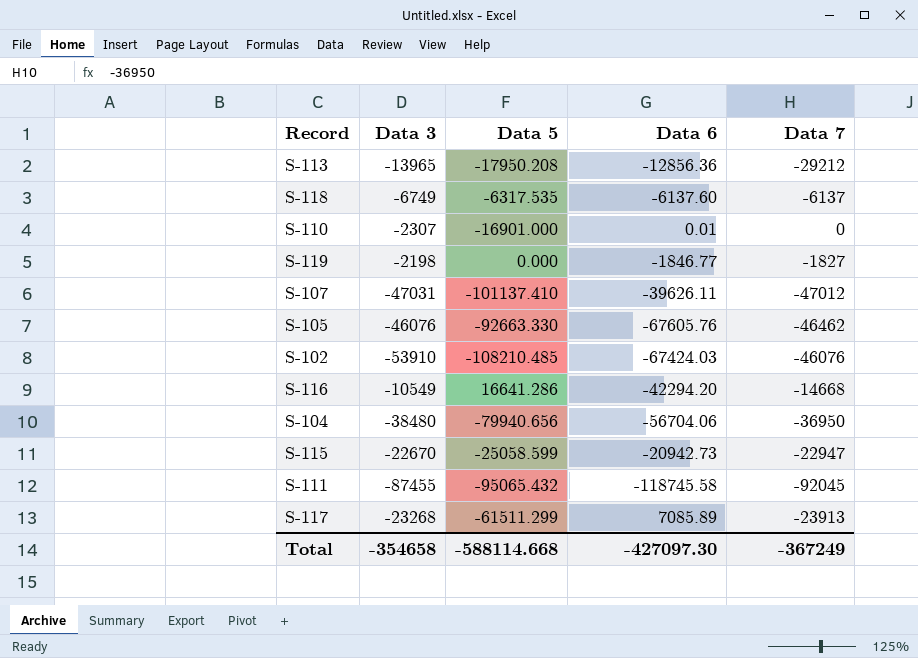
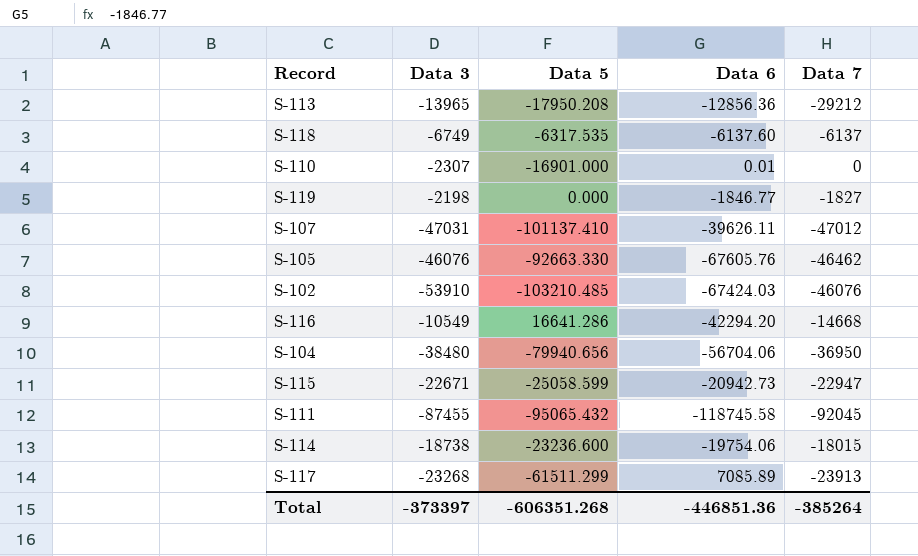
S-102 | Data 5: -108210.485 -> -103210.485
S-115 | Data 3: -22670 -> -22671
row S-114: none -> -18738 | -23236.600 | -19754.06 | -18015
Total | Data 3: -354658 -> -373397
Total | Data 5: -588114.668 -> -606351.268
Total | Data 6: -427097.30 -> -446851.36
Total | Data 7: -367249 -> -385264

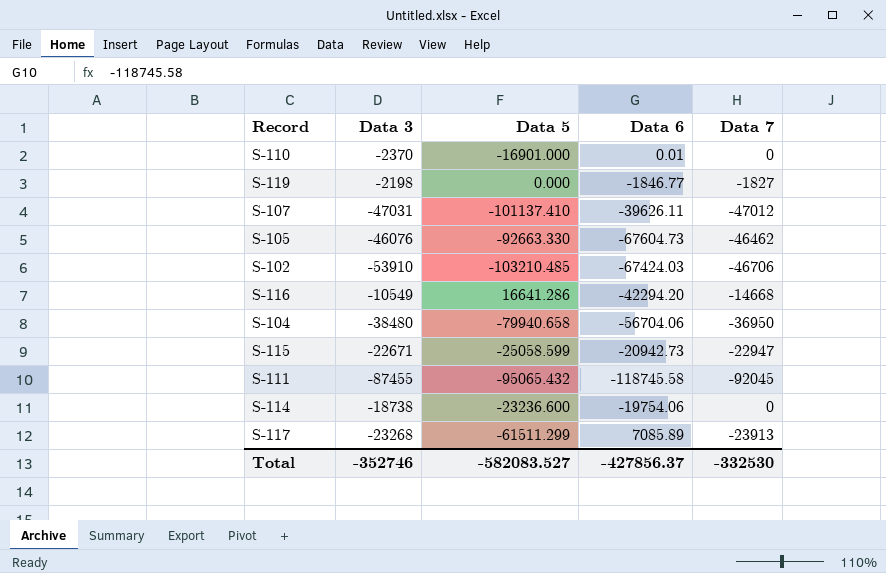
row S-113: -13965 | -17950.208 | -12856.36 | -29212 -> none
row S-118: -6749 | -6317.535 | -6137.60 | -6137 -> none
S-110 | Data 3: -2307 -> -2370
S-105 | Data 6: -67605.76 -> -67604.73
S-102 | Data 7: -46076 -> -46706
S-104 | Data 5: -79940.656 -> -79940.658
S-114 | Data 7: -18015 -> 0
Total | Data 3: -373397 -> -352746
Total | Data 5: -606351.268 -> -582083.527
Total | Data 6: -446851.36 -> -427856.37
Total | Data 7: -385264 -> -332530

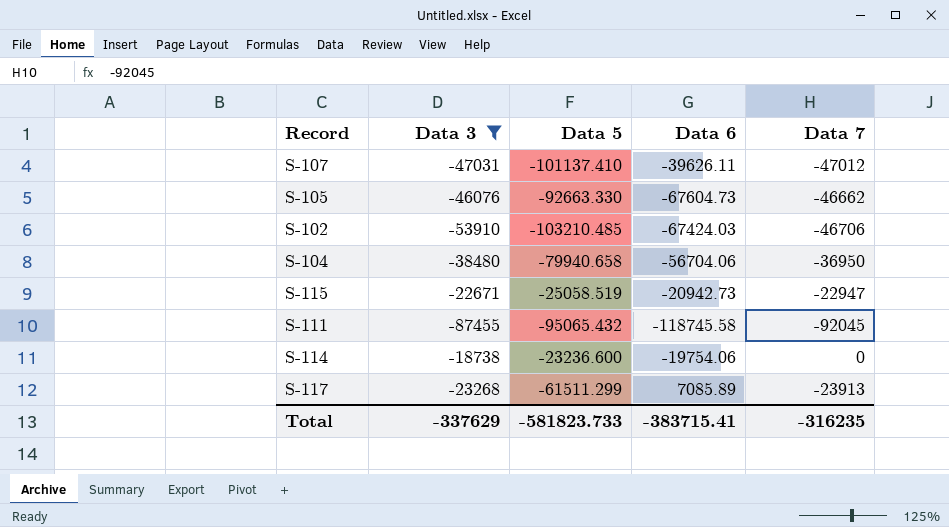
filter: none -> Data 3 <= -18738
S-105 | Data 7: -46462 -> -46662
S-115 | Data 5: -25058.599 -> -25058.519
Total | Data 3: -352746 -> -337629
Total | Data 5: -582083.527 -> -581823.733
Total | Data 6: -427856.37 -> -383715.41
Total | Data 7: -332530 -> -316235

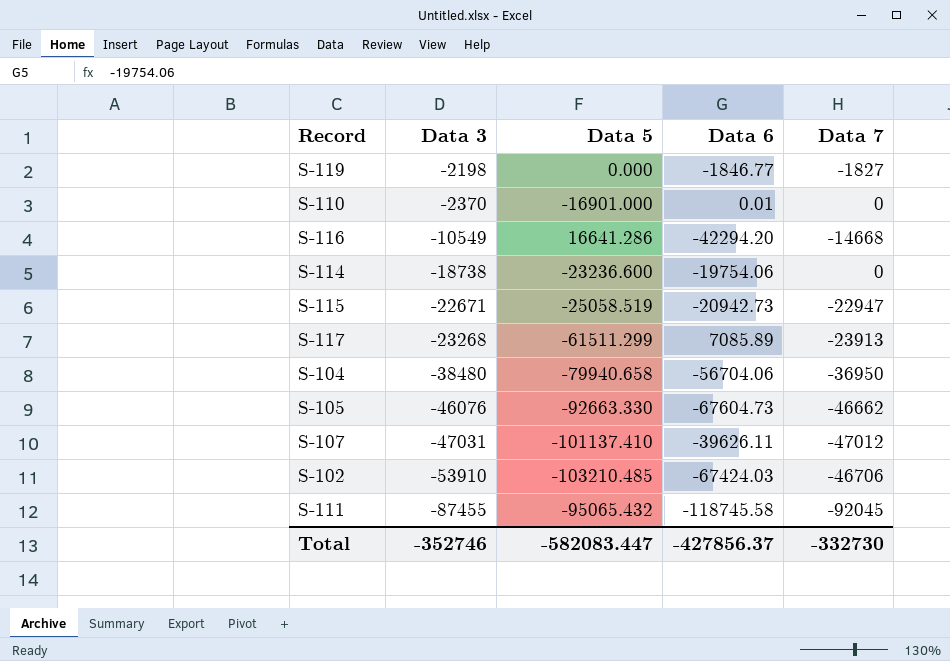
filter: Data 3 <= -18738 -> none
row order: none -> Data 3 descending
Total | Data 3: -337629 -> -352746
Total | Data 5: -581823.733 -> -582083.447
Total | Data 6: -383715.41 -> -427856.37
Total | Data 7: -316235 -> -332730

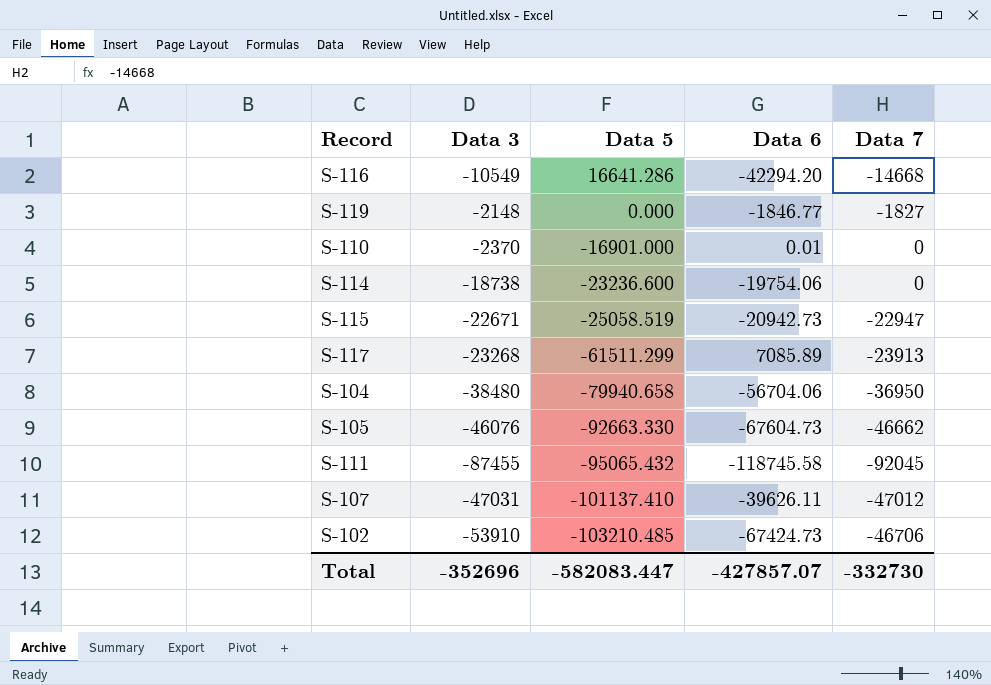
row order: Data 3 descending -> Data 5 descending
S-119 | Data 3: -2198 -> -2148
S-102 | Data 6: -67424.03 -> -67424.73
Total | Data 3: -352746 -> -352696
Total | Data 6: -427856.37 -> -427857.07

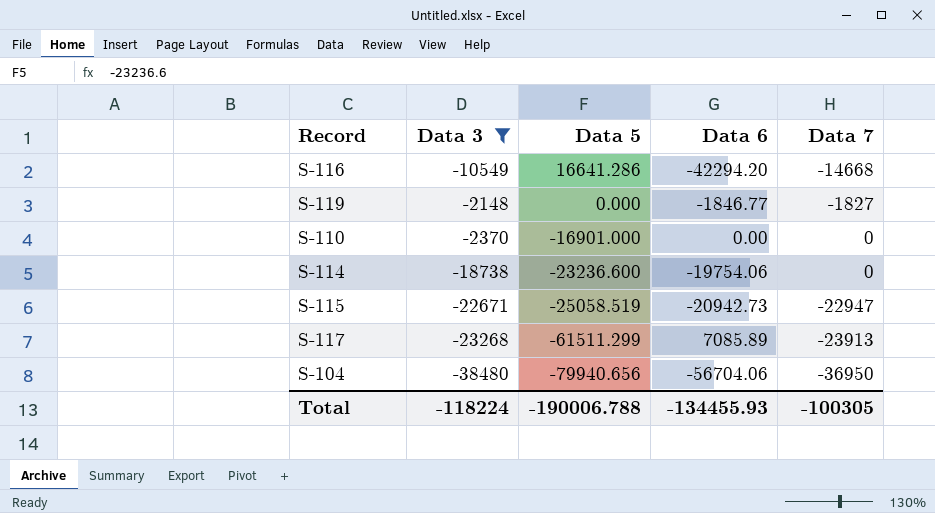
filter: none -> Data 3 >= -38480
S-110 | Data 6: 0.01 -> 0.00
S-104 | Data 5: -79940.658 -> -79940.656
Total | Data 3: -352696 -> -118224
Total | Data 5: -582083.447 -> -190006.788
Total | Data 6: -427857.07 -> -134455.93
Total | Data 7: -332730 -> -100305

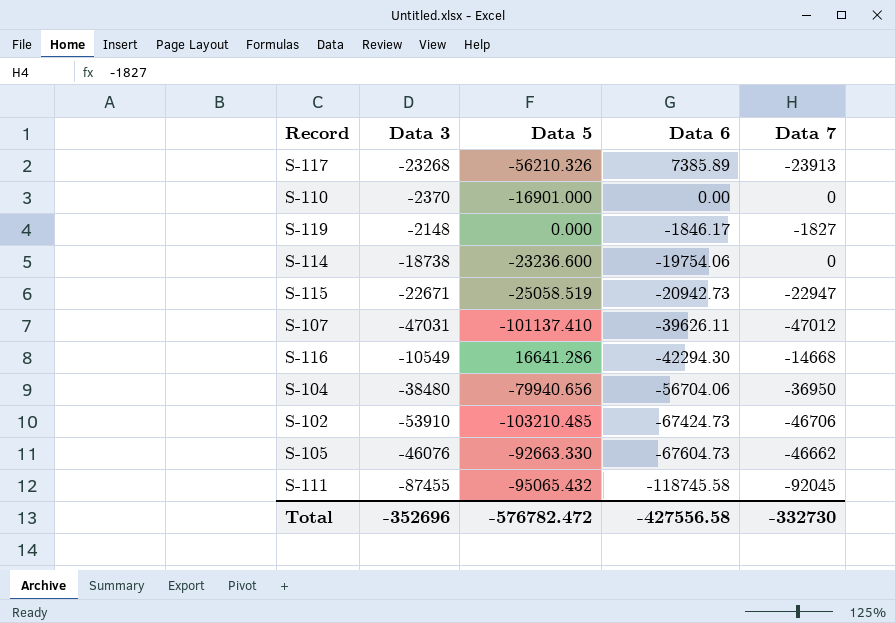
filter: Data 3 >= -38480 -> none
row order: Data 5 descending -> Data 6 descending
S-117 | Data 5: -61511.299 -> -56210.326
S-117 | Data 6: 7085.89 -> 7385.89
S-119 | Data 6: -1846.77 -> -1846.17
S-116 | Data 6: -42294.20 -> -42294.30
Total | Data 3: -118224 -> -352696
Total | Data 5: -190006.788 -> -576782.472
Total | Data 6: -134455.93 -> -427556.58
Total | Data 7: -100305 -> -332730

